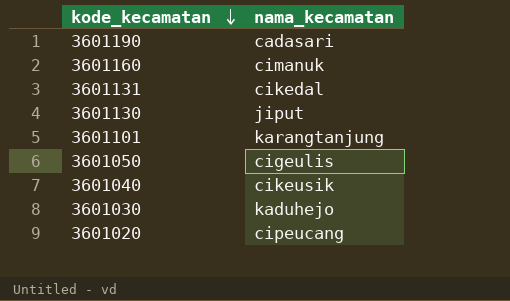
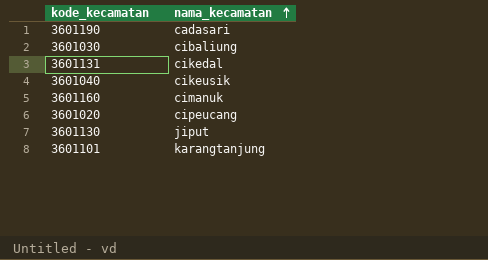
row order: kode_kecamatan descending -> nama_kecamatan ascending
row 3601050: cigeulis -> none
3601030 | nama_kecamatan: kaduhejo -> cibaliung

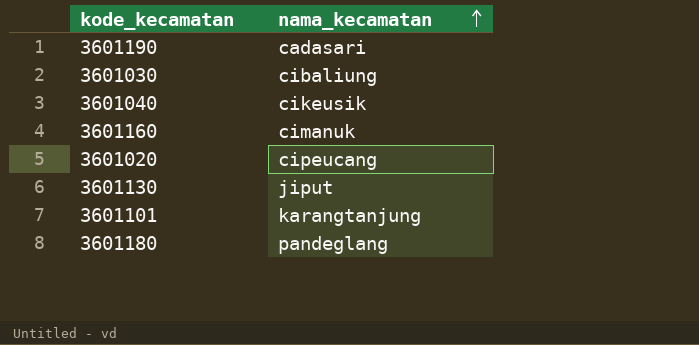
row 3601131: cikedal -> none
row 3601180: none -> pandeglang

